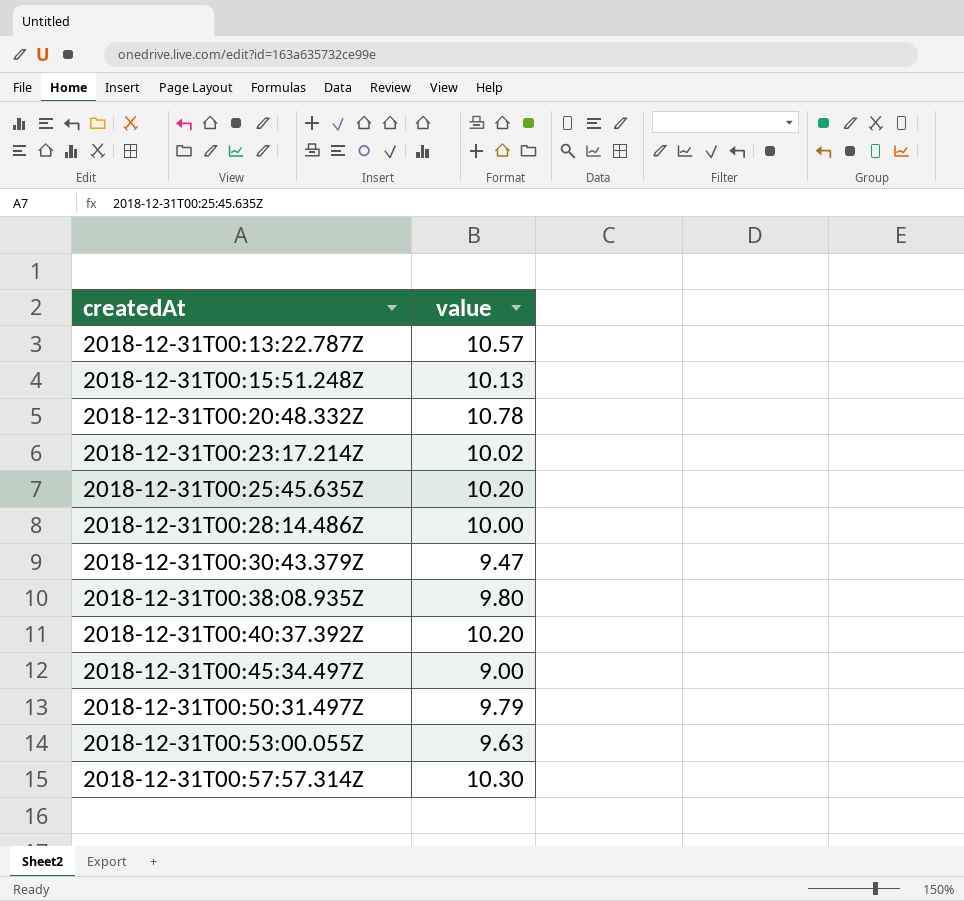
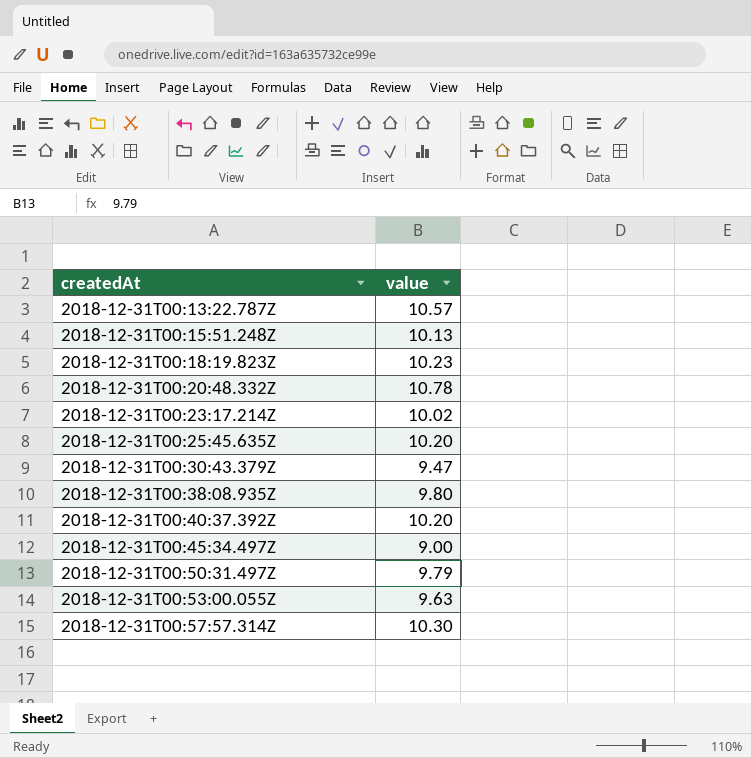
row 2018-12-31T00:28:14.486Z: 10.00 -> none
row 2018-12-31T00:18:19.823Z: none -> 10.23

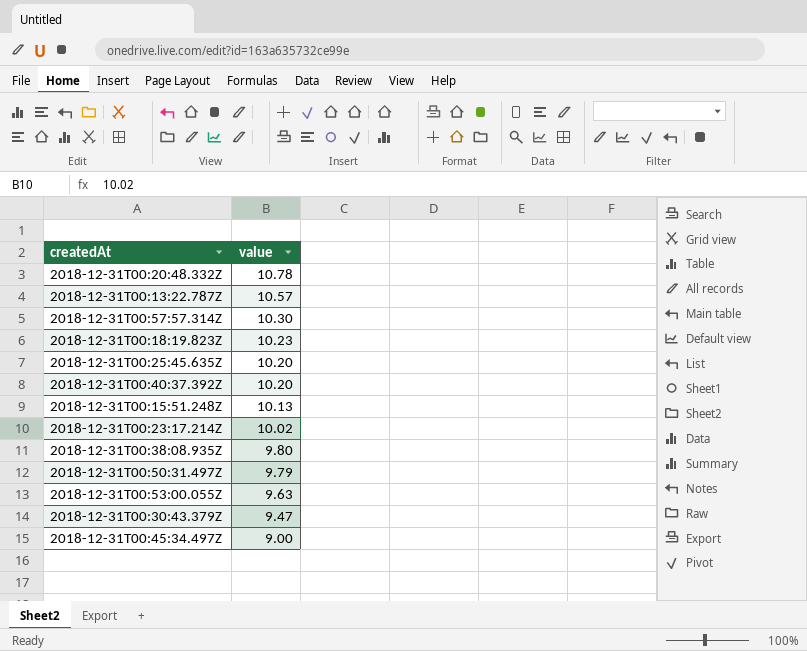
row order: createdAt ascending -> value descending

